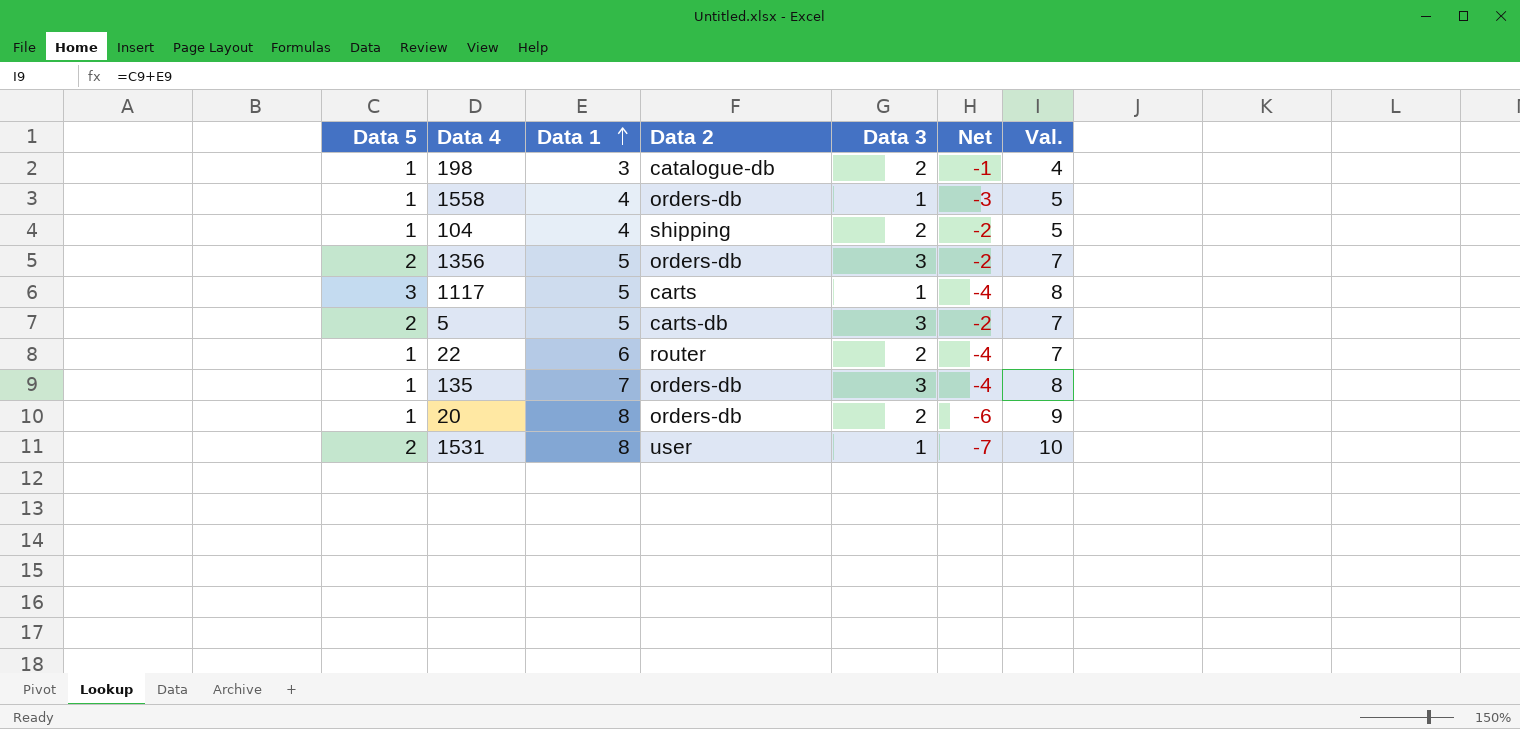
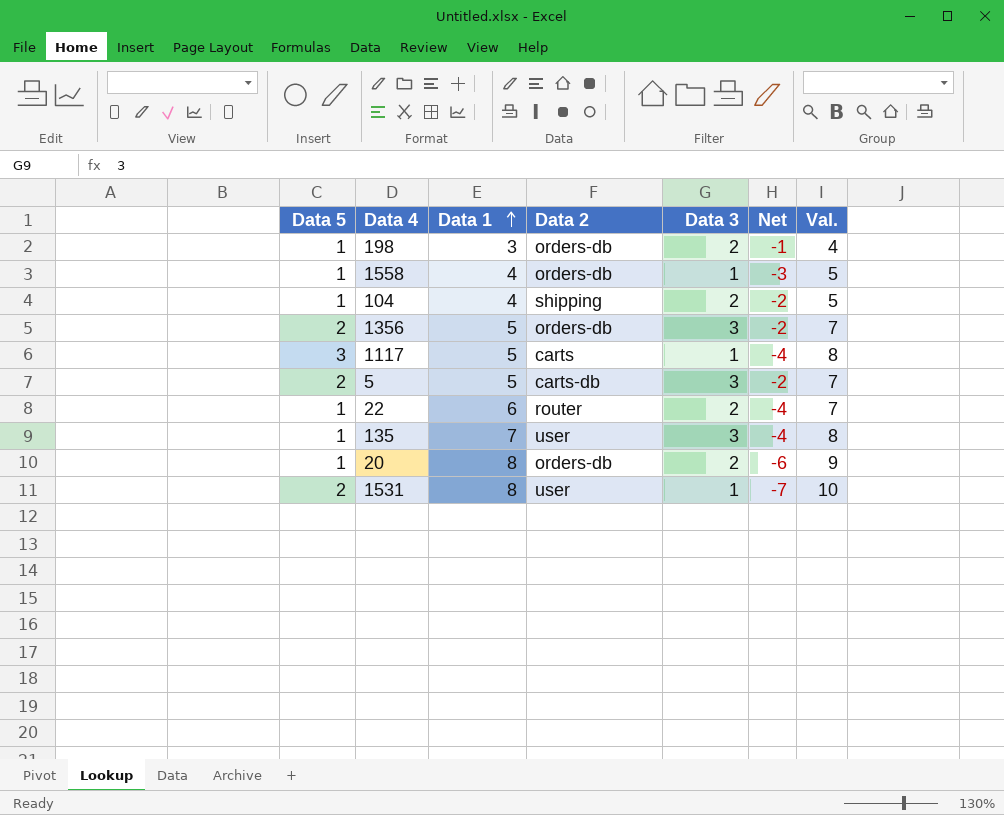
198 | Data 2: catalogue-db -> orders-db
135 | Data 2: orders-db -> user

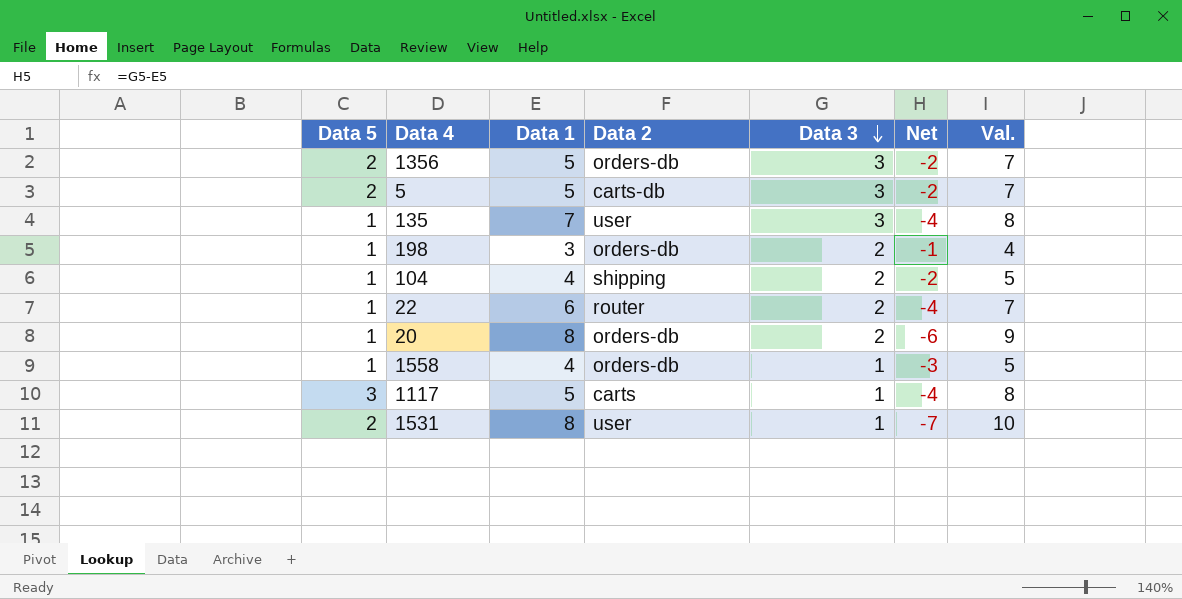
row order: Data 1 ascending -> Data 3 descending

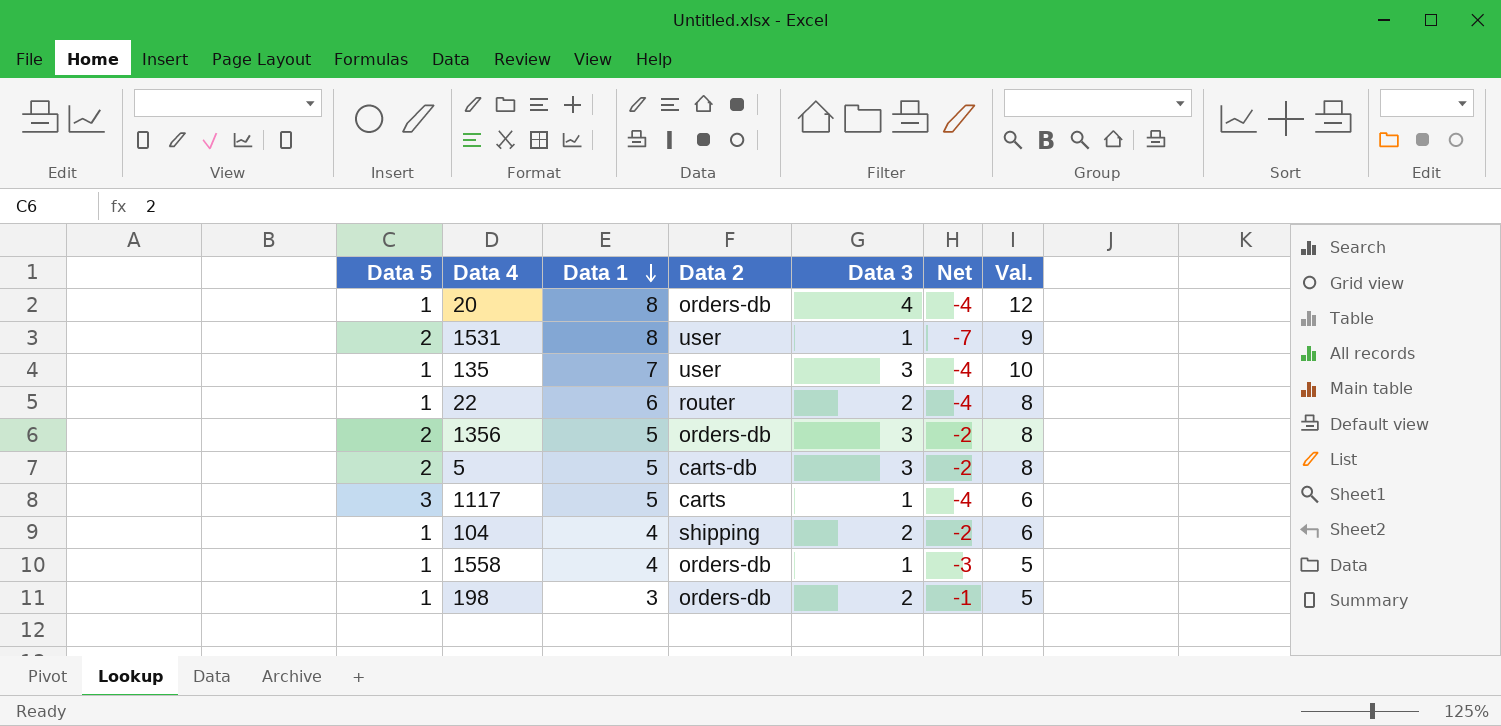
row order: Data 3 descending -> Data 1 descending
column Val. | formula: [Data 5] + [Data 1] -> [Data 1] + [Data 3]
20 | Data 3: 2 -> 4
20 | Net: -6 -> -4

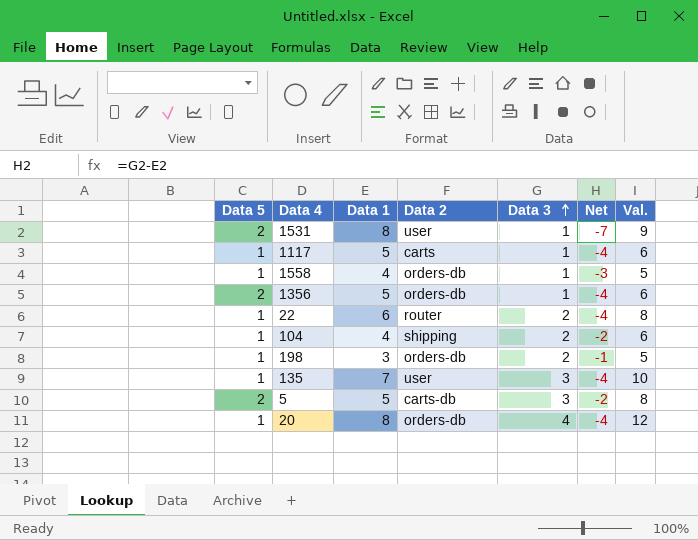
row order: Data 1 descending -> Data 3 ascending
1117 | Data 5: 3 -> 1
1356 | Data 3: 3 -> 1
1356 | Net: -2 -> -4
1356 | Val.: 8 -> 6

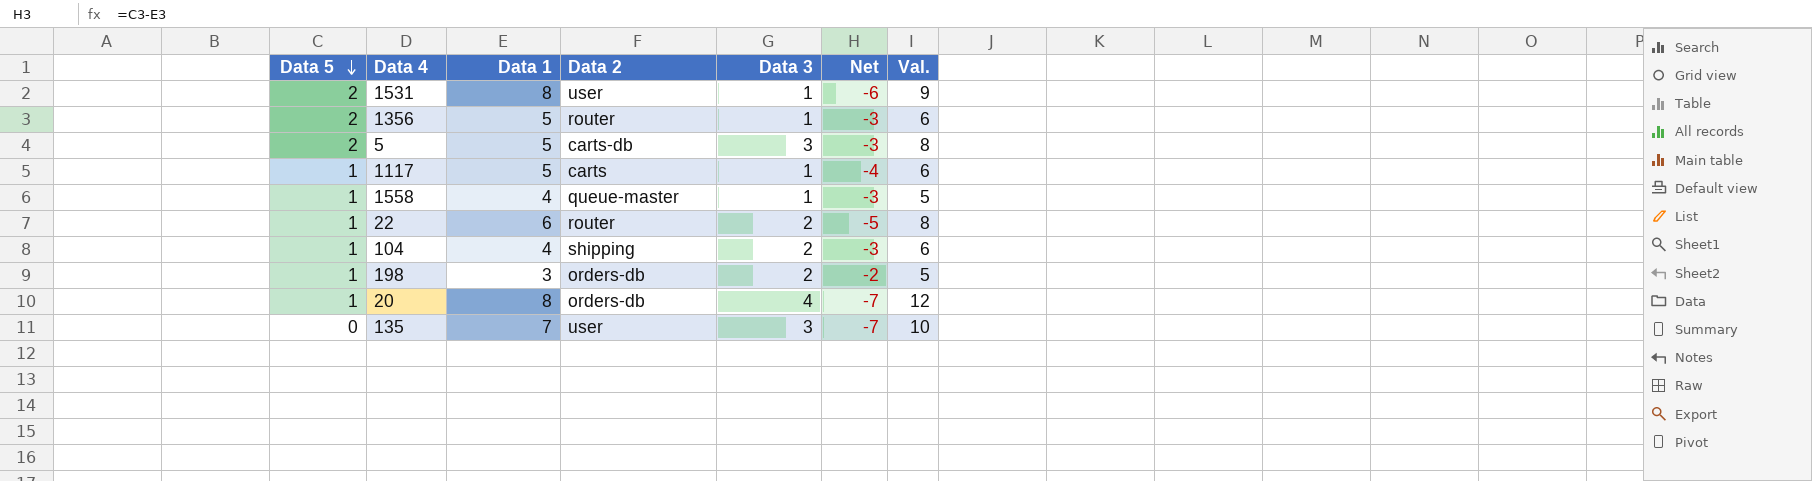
row order: Data 3 ascending -> Data 5 descending
column Net | formula: [Data 3] - [Data 1] -> [Data 5] - [Data 1]
1356 | Data 2: orders-db -> router
1558 | Data 2: orders-db -> queue-master
135 | Data 5: 1 -> 0

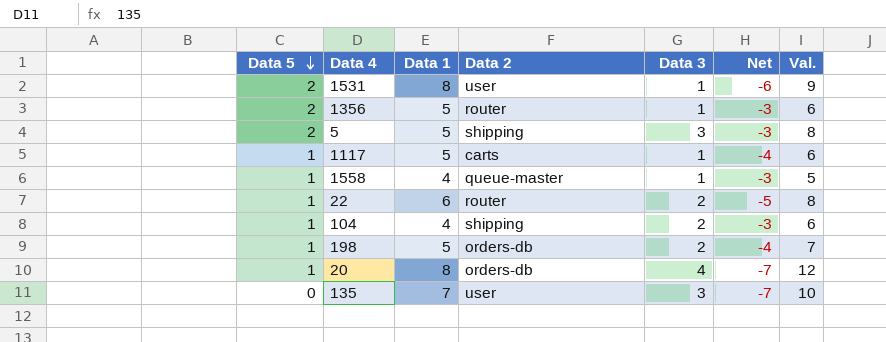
5 | Data 2: carts-db -> shipping
198 | Data 1: 3 -> 5
198 | Net: -2 -> -4
198 | Val.: 5 -> 7

